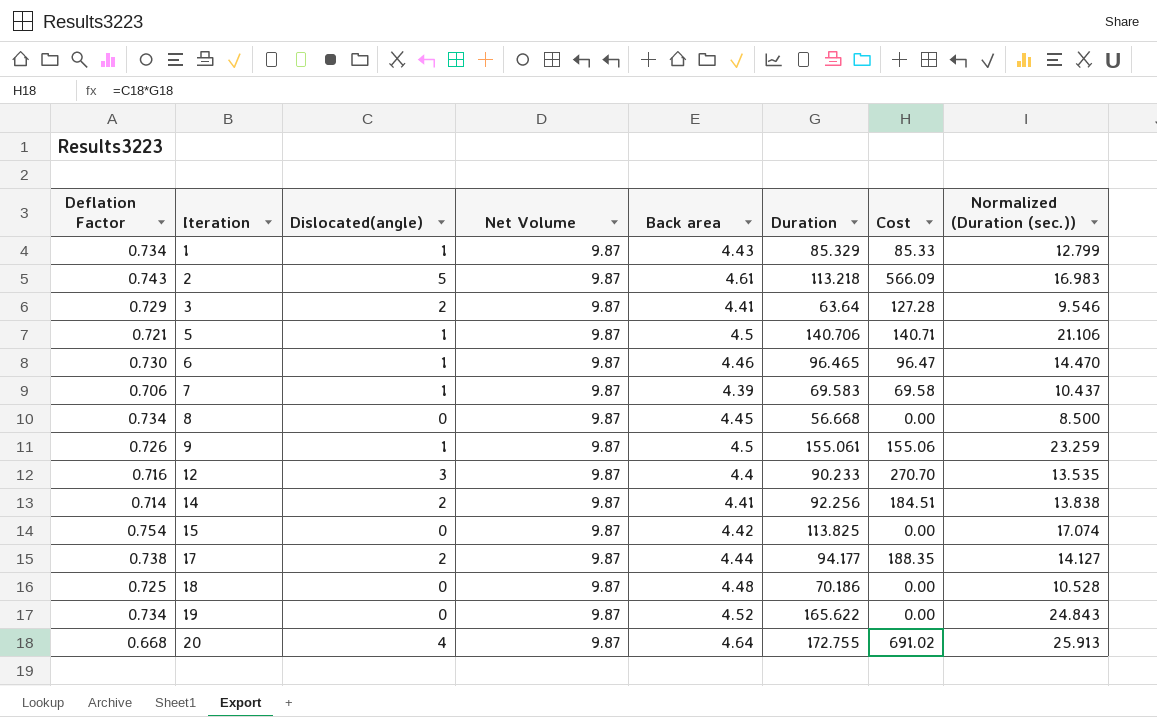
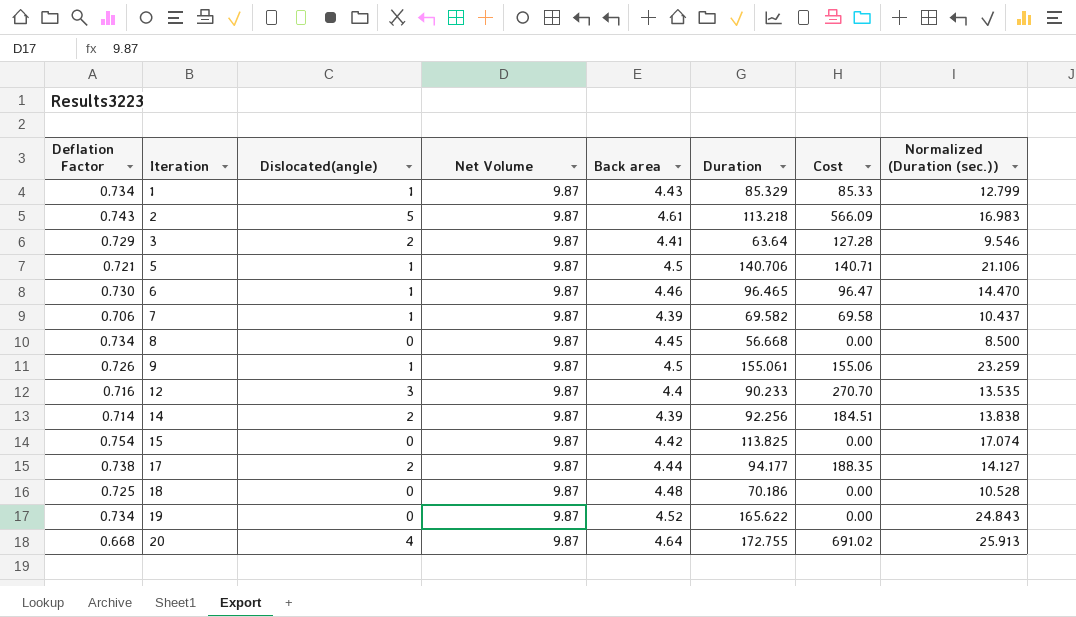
7 | Duration: 69.583 -> 69.582
14 | Back area: 4.41 -> 4.39

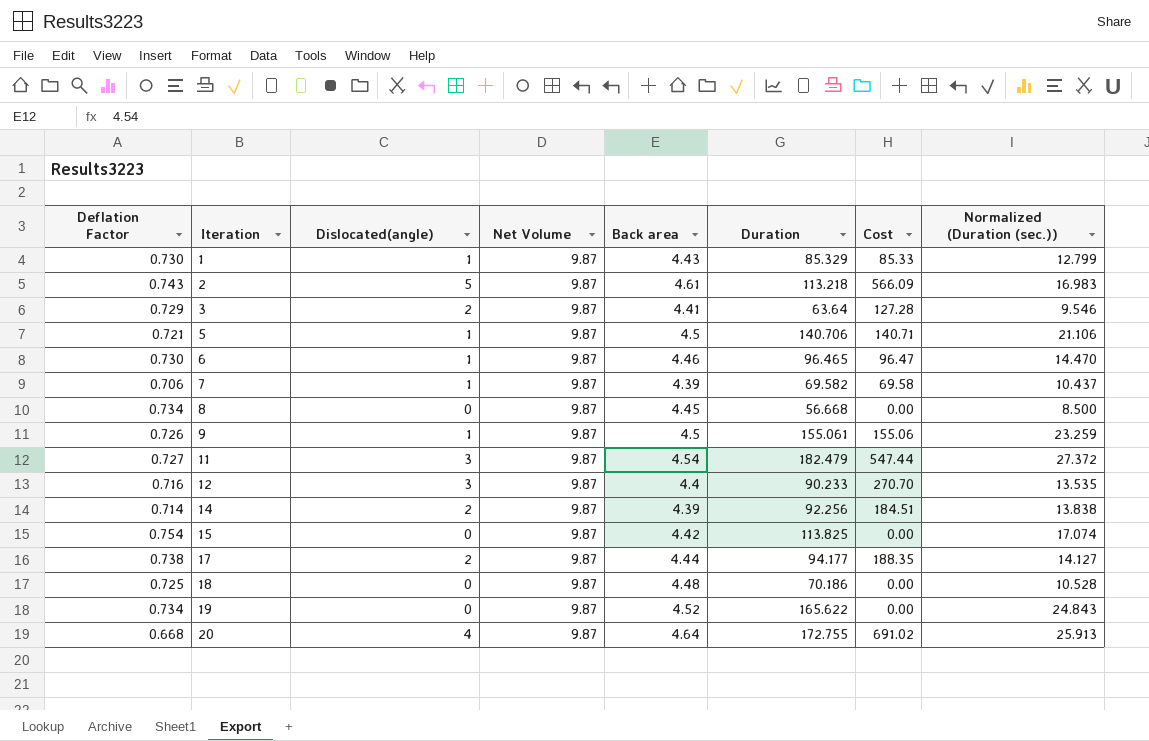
1 | Deflation Factor: 0.734 -> 0.730
row 11: none -> 0.727 | 3 | 9.87 | 4.54 | 182.479 | 547.44 | 27.372

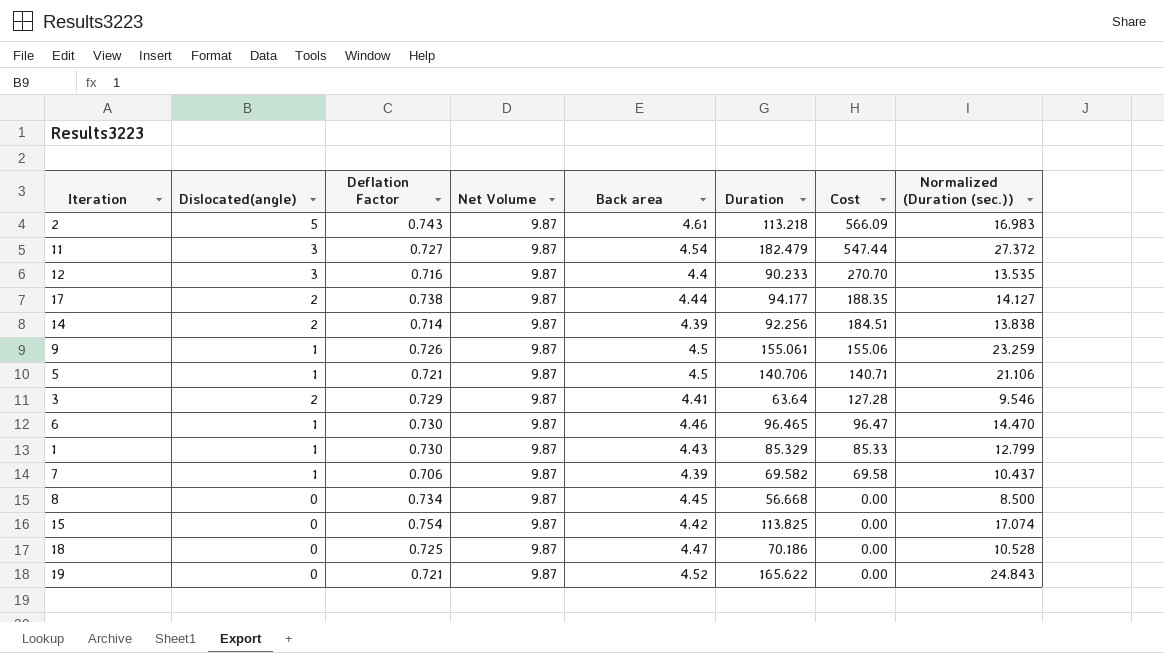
row order: Iteration ascending -> Cost descending
column Deflation Factor | position: 1 -> 3
row 20: 0.668 | 4 | 9.87 | 4.64 | 172.755 | 691.02 | 25.913 -> none
18 | Back area: 4.48 -> 4.47
19 | Deflation Factor: 0.734 -> 0.721

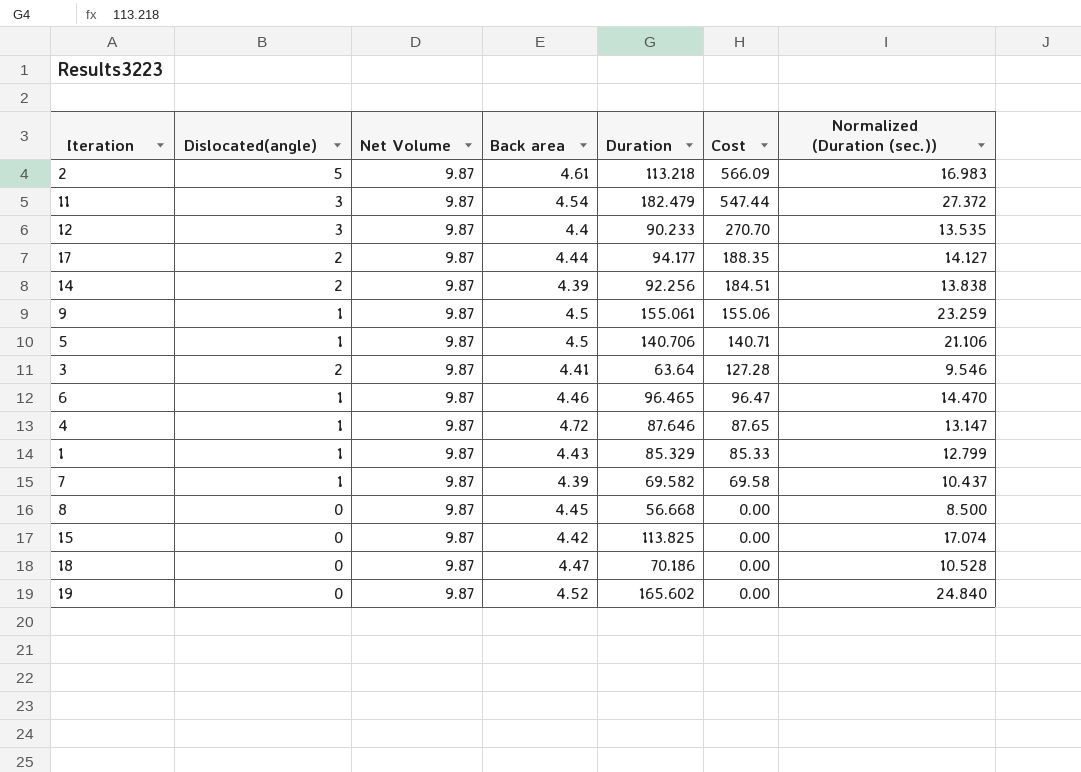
column Deflation Factor | position: 3 -> none
row 4: none -> 1 | 9.87 | 4.72 | 87.646 | 87.65 | 13.147
19 | Duration: 165.622 -> 165.602
19 | Normalized (Duration (sec.)): 24.843 -> 24.840

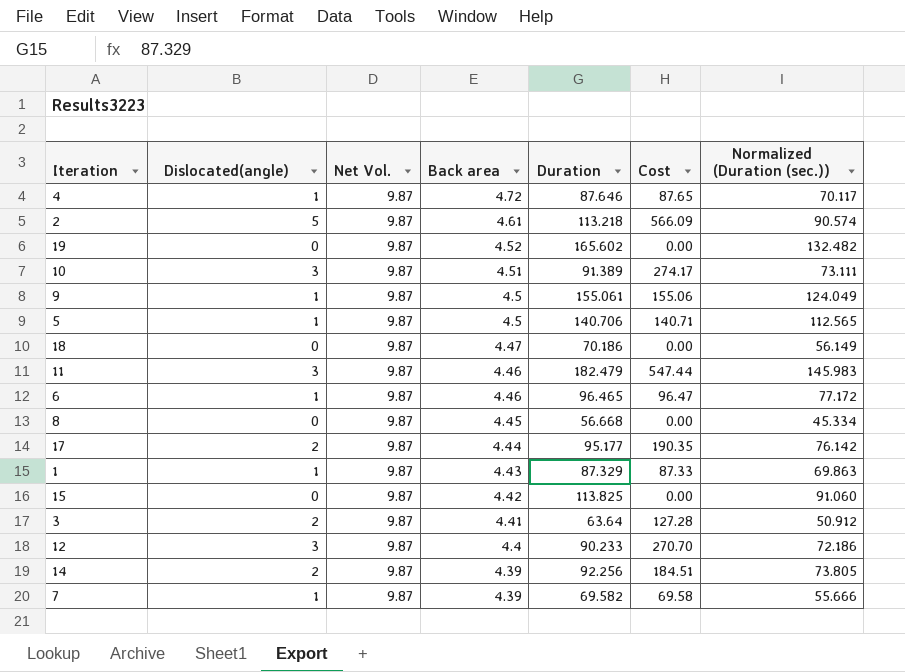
row order: Cost descending -> Back area descending
column name: Net Volume -> Net Vol.
column Normalized (Duration (sec.)) | formula: [Duration] * 0.15 -> [Duration] * 0.8
row 10: none -> 3 | 9.87 | 4.51 | 91.389 | 274.17 | 73.111
11 | Back area: 4.54 -> 4.46
17 | Duration: 94.177 -> 95.177
17 | Cost: 188.35 -> 190.35
1 | Duration: 85.329 -> 87.329
1 | Cost: 85.33 -> 87.33

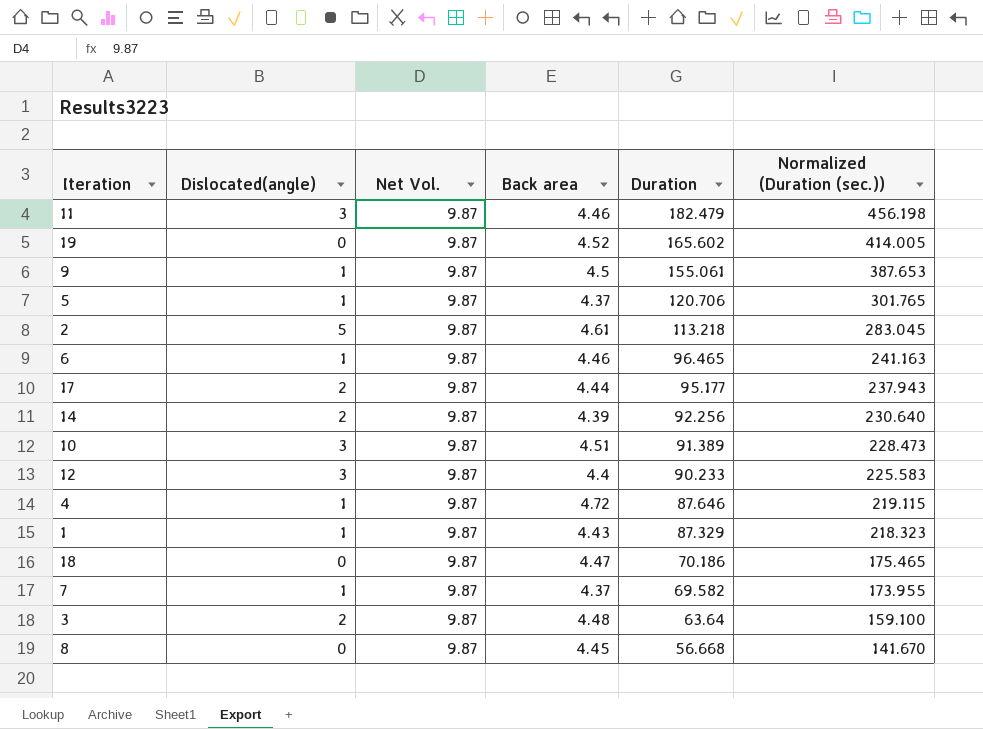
row order: Back area descending -> Duration descending
column Cost | formula: [Dislocated(angle)] * [Duration] -> none
column Normalized (Duration (sec.)) | formula: [Duration] * 0.8 -> [Duration] * 2.5
row 15: 0 | 9.87 | 4.42 | 113.825 | 0.00 | 91.060 -> none
5 | Back area: 4.5 -> 4.37
5 | Duration: 140.706 -> 120.706
7 | Back area: 4.39 -> 4.37
3 | Back area: 4.41 -> 4.48

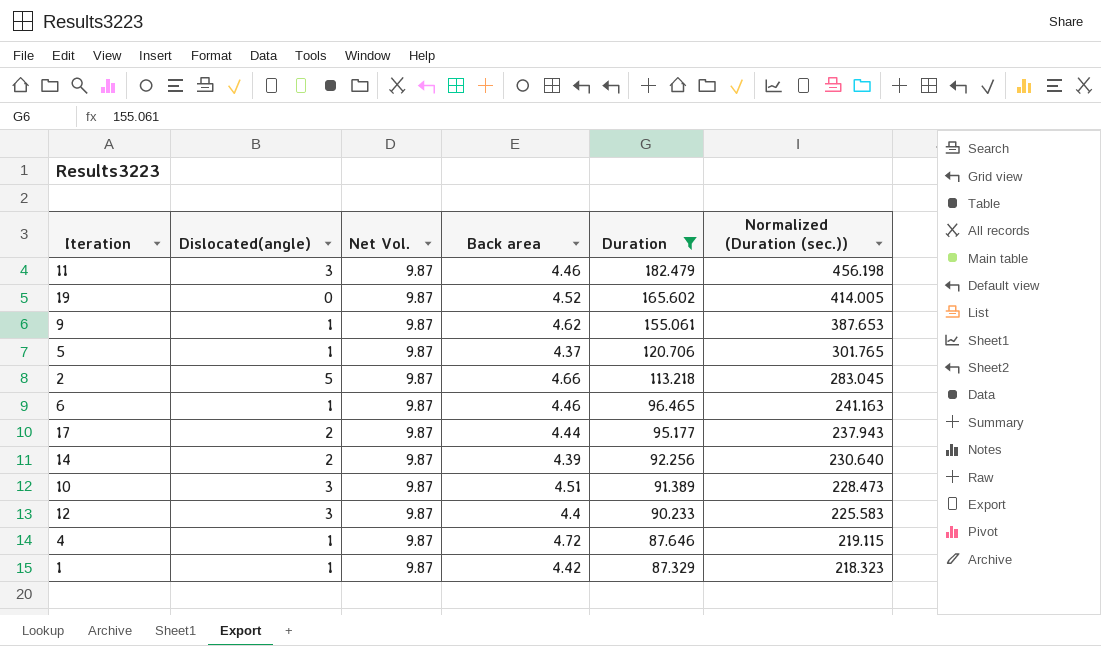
filter: none -> Duration >= 87.329
9 | Back area: 4.5 -> 4.62
2 | Back area: 4.61 -> 4.66
1 | Back area: 4.43 -> 4.42

